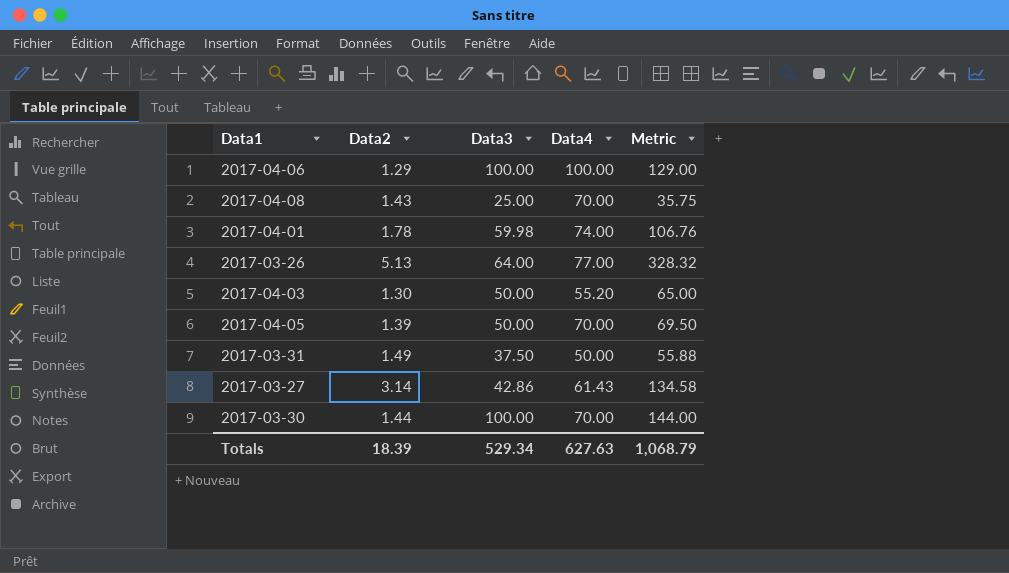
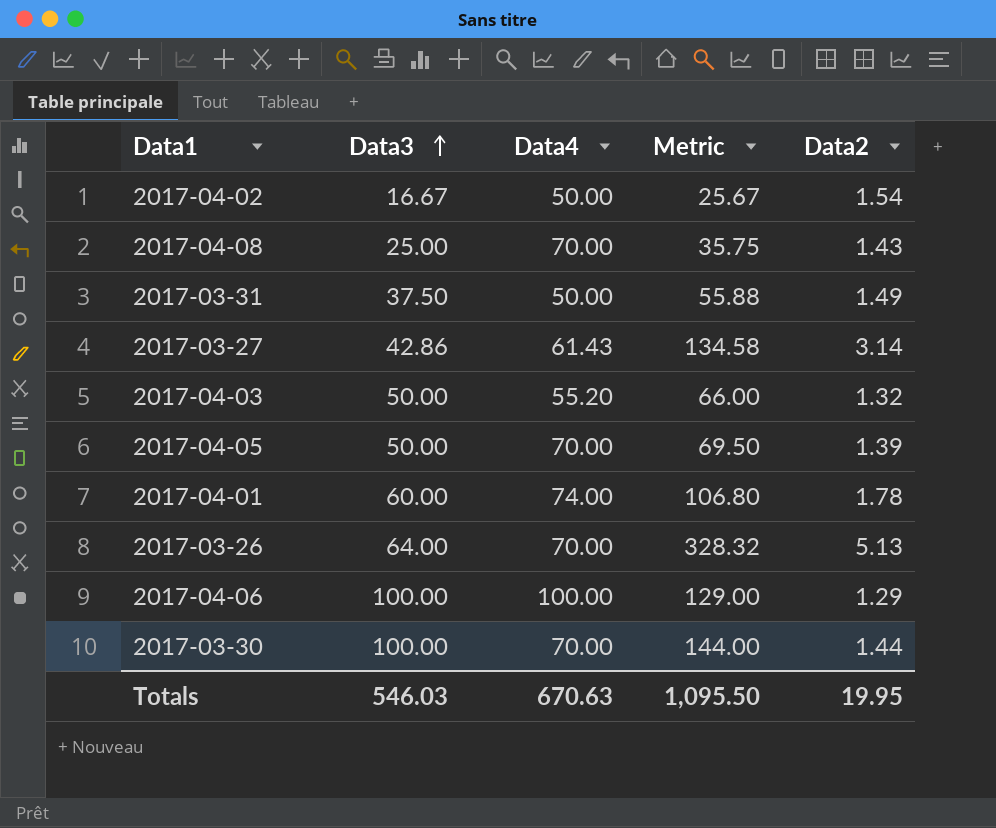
row order: none -> Data3 ascending
column Data2 | position: 2 -> 5
row 2017-04-02: none -> 16.67 | 50.00 | 25.67 | 1.54
2017-04-03 | Metric: 65.00 -> 66.00
2017-04-03 | Data2: 1.30 -> 1.32
2017-04-01 | Data3: 59.98 -> 60.00
2017-04-01 | Metric: 106.76 -> 106.80
2017-03-26 | Data4: 77.00 -> 70.00
Totals | Data3: 529.34 -> 546.03
Totals | Data4: 627.63 -> 670.63
Totals | Metric: 1,068.79 -> 1,095.50
Totals | Data2: 18.39 -> 19.95

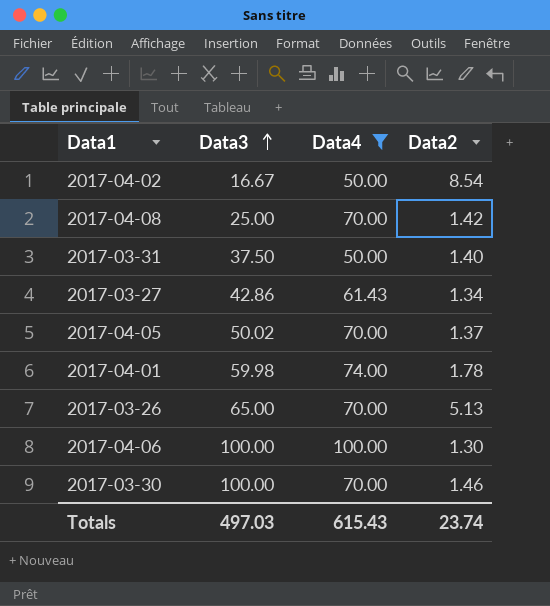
filter: none -> Data4 != 55.20
column Metric | formula: [Data3] * [Data2] -> none
2017-04-02 | Data2: 1.54 -> 8.54
2017-04-08 | Data2: 1.43 -> 1.42
2017-03-31 | Data2: 1.49 -> 1.40
2017-03-27 | Data2: 3.14 -> 1.34
2017-04-05 | Data3: 50.00 -> 50.02
2017-04-05 | Data2: 1.39 -> 1.37
2017-04-01 | Data3: 60.00 -> 59.98
2017-03-26 | Data3: 64.00 -> 65.00
2017-04-06 | Data2: 1.29 -> 1.30
2017-03-30 | Data2: 1.44 -> 1.46
Totals | Data3: 546.03 -> 497.03
Totals | Data4: 670.63 -> 615.43
Totals | Data2: 19.95 -> 23.74

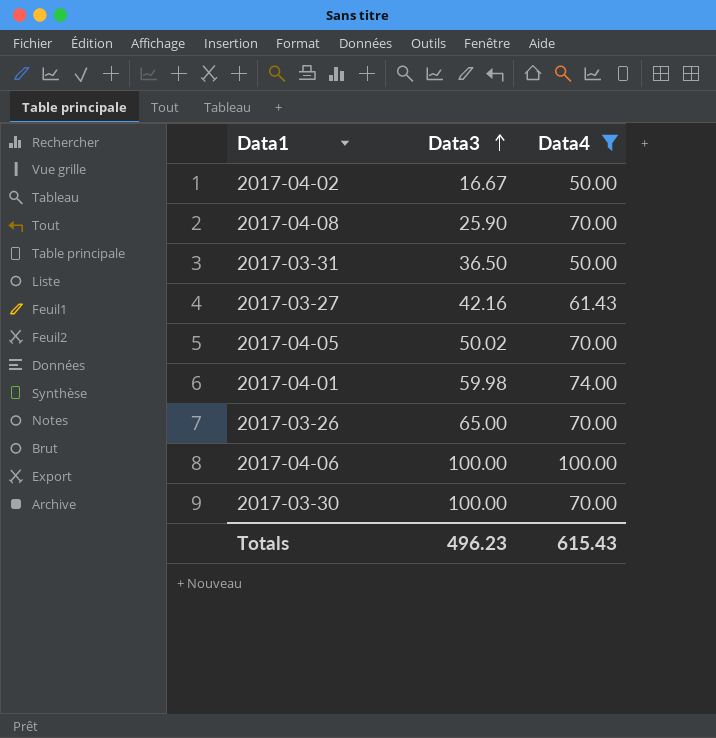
column Data2 | position: 4 -> none
2017-04-08 | Data3: 25.00 -> 25.90
2017-03-31 | Data3: 37.50 -> 36.50
2017-03-27 | Data3: 42.86 -> 42.16
Totals | Data3: 497.03 -> 496.23

